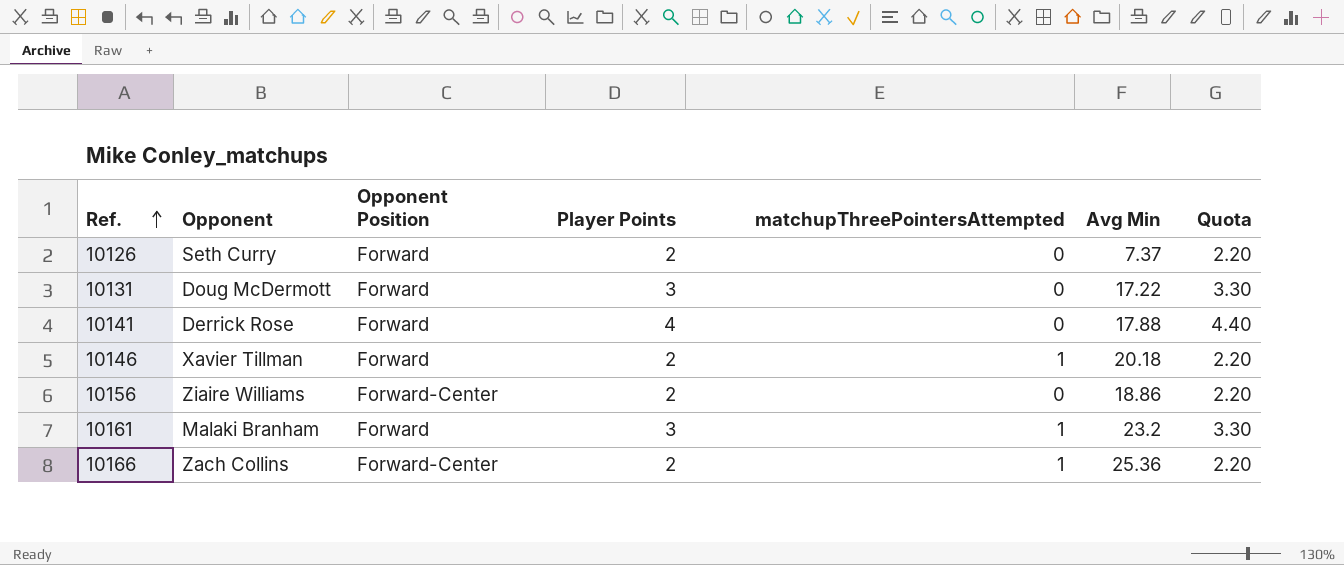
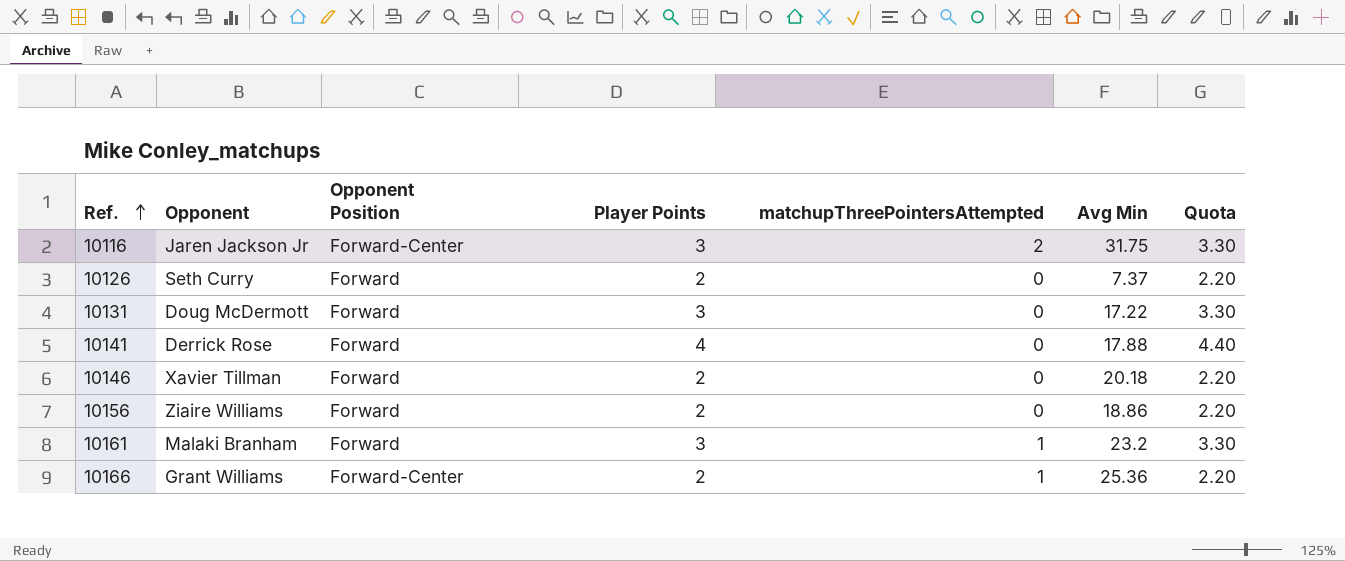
row 10116: none -> Jaren Jackson Jr | Forward-Center | 3 | 2 | 31.75 | 3.30
10146 | matchupThreePointersAttempted: 1 -> 0
10156 | Opponent Position: Forward-Center -> Forward
10166 | Opponent: Zach Collins -> Grant Williams

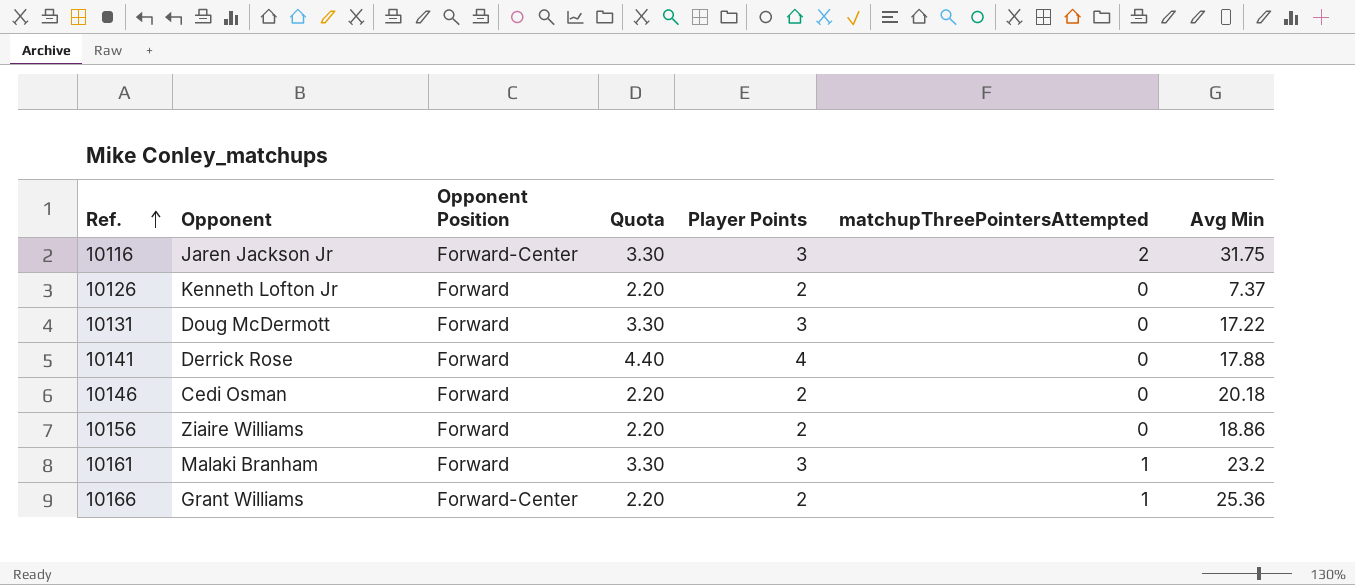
column Quota | position: 7 -> 4
10126 | Opponent: Seth Curry -> Kenneth Lofton Jr
10146 | Opponent: Xavier Tillman -> Cedi Osman

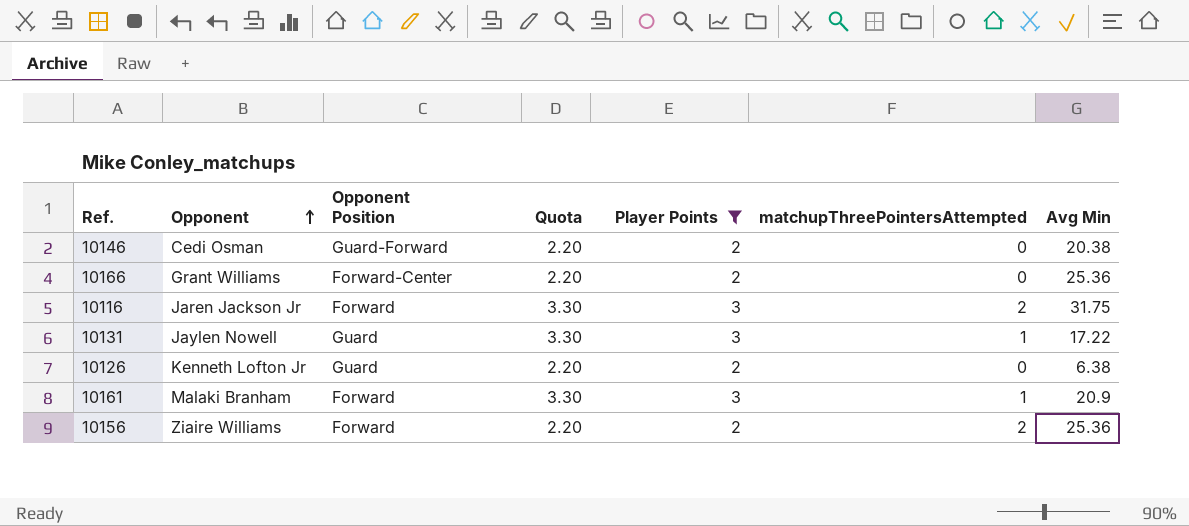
filter: none -> Player Points != 4
row order: Ref. ascending -> Opponent ascending
10146 | Opponent Position: Forward -> Guard-Forward
10146 | Avg Min: 20.18 -> 20.38
10166 | matchupThreePointersAttempted: 1 -> 0
10116 | Opponent Position: Forward-Center -> Forward
10131 | Opponent: Doug McDermott -> Jaylen Nowell
10131 | Opponent Position: Forward -> Guard
10131 | matchupThreePointersAttempted: 0 -> 1
10126 | Opponent Position: Forward -> Guard
10126 | Avg Min: 7.37 -> 6.38
10161 | Avg Min: 23.2 -> 20.9
10156 | matchupThreePointersAttempted: 0 -> 2
10156 | Avg Min: 18.86 -> 25.36

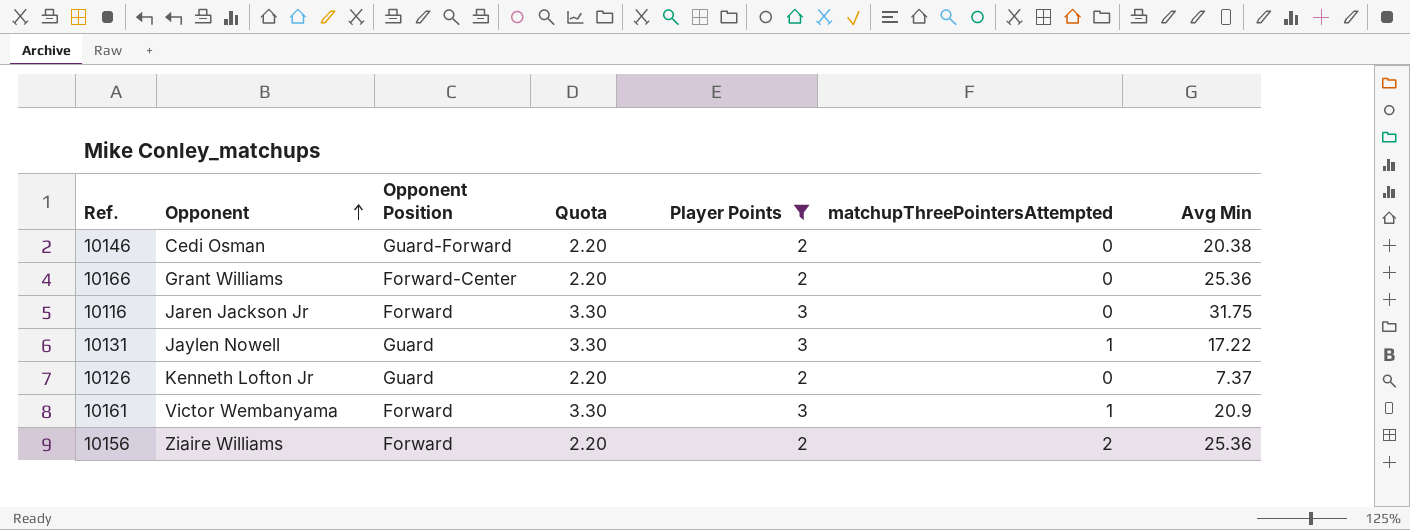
10116 | matchupThreePointersAttempted: 2 -> 0
10126 | Avg Min: 6.38 -> 7.37
10161 | Opponent: Malaki Branham -> Victor Wembanyama

